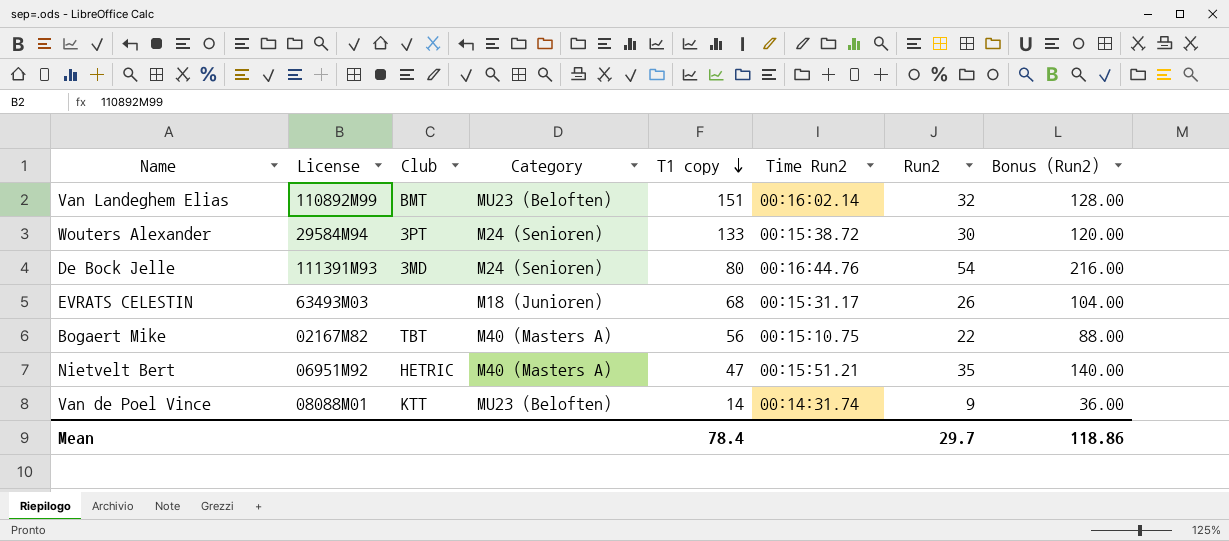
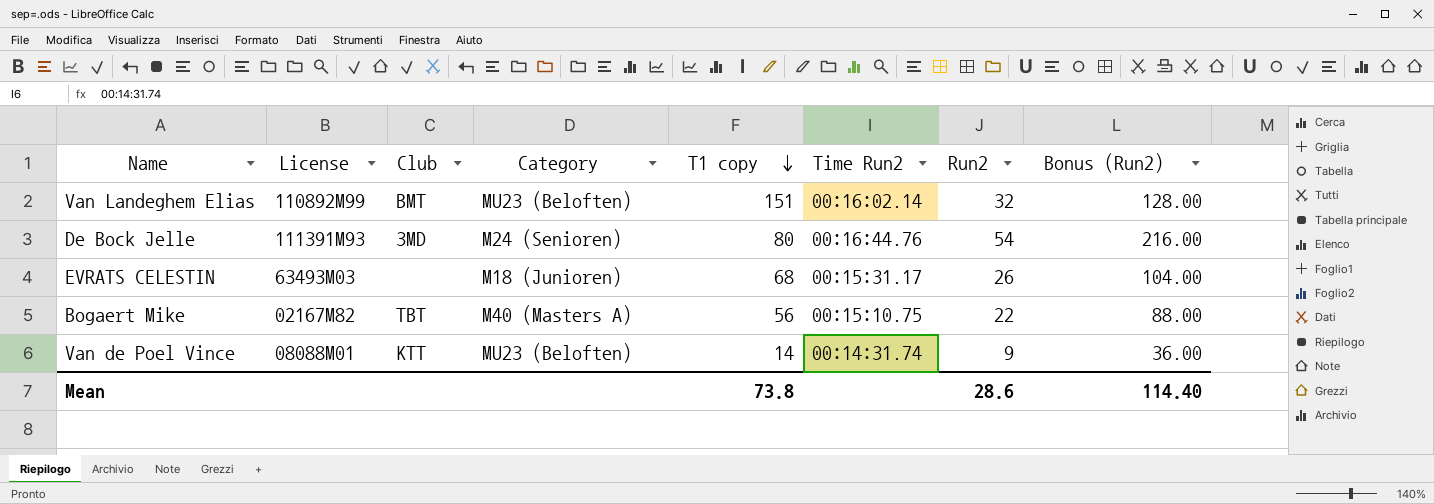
row Wouters Alexander: 29584M94 | 3PT | M24 (Senioren) | 133 | 00:15:38.72 | 30 | 120.00 -> none
row Nietvelt Bert: 06951M92 | HETRIC | M40 (Masters A) | 47 | 00:15:51.21 | 35 | 140.00 -> none
Mean | T1 copy: 78.4 -> 73.8
Mean | Run2: 29.7 -> 28.6
Mean | Bonus (Run2): 118.86 -> 114.40

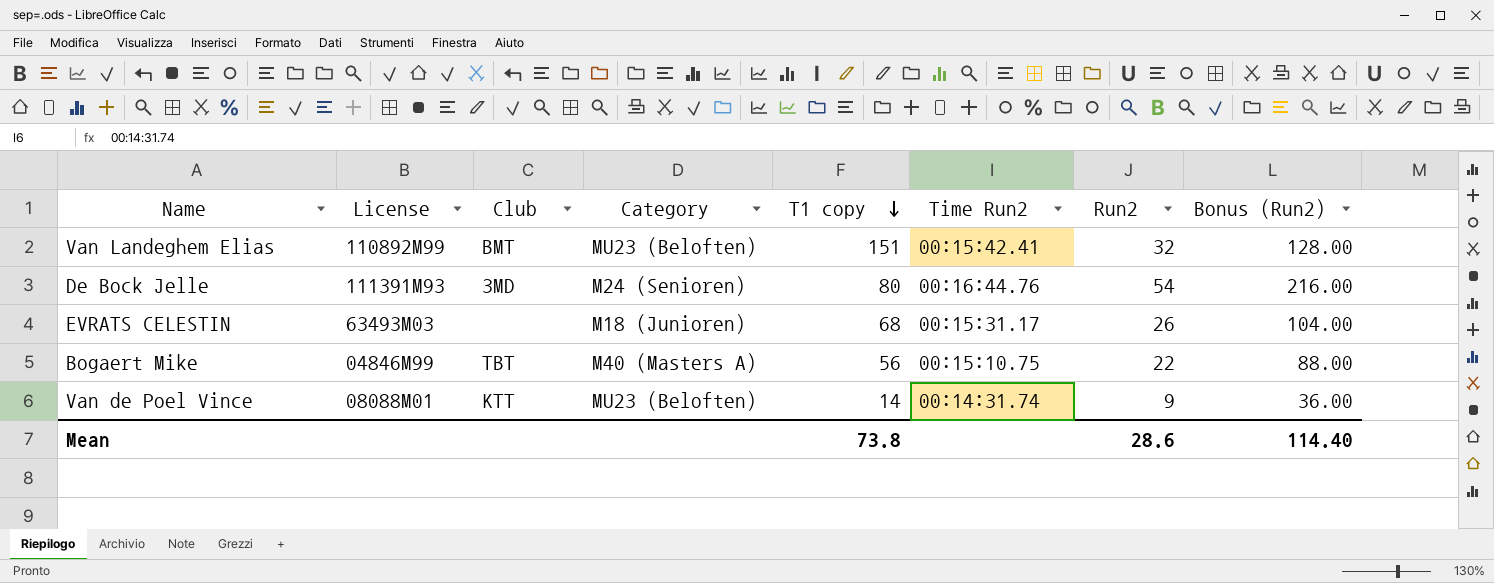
Van Landeghem Elias | Time Run2: 00:16:02.14 -> 00:15:42.41
Bogaert Mike | License: 02167M82 -> 04846M99

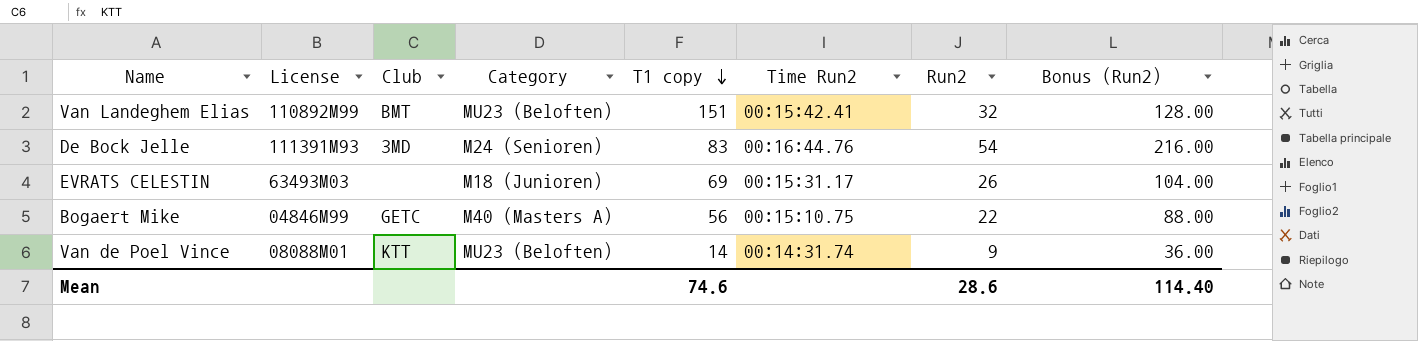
De Bock Jelle | T1 copy: 80 -> 83
EVRATS CELESTIN | T1 copy: 68 -> 69
Bogaert Mike | Club: TBT -> GETC
Mean | T1 copy: 73.8 -> 74.6

